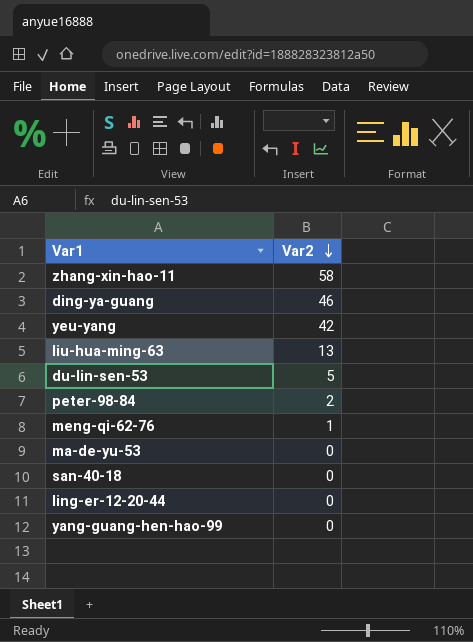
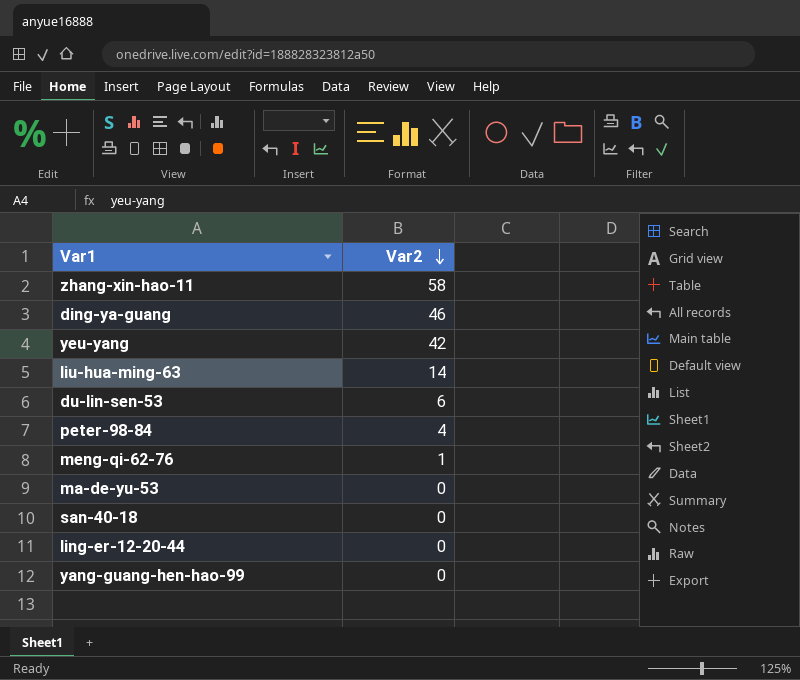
liu-hua-ming-63 | Var2: 13 -> 14
du-lin-sen-53 | Var2: 5 -> 6
peter-98-84 | Var2: 2 -> 4

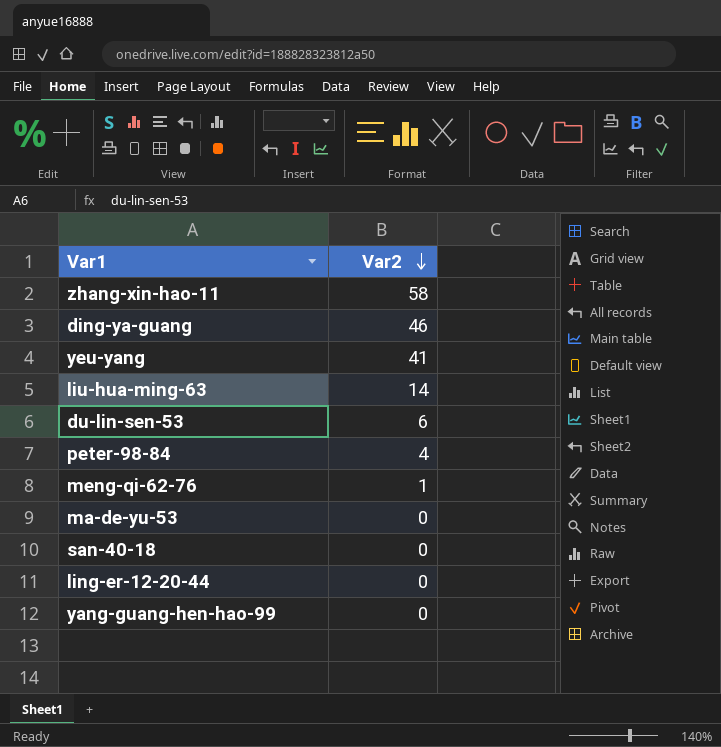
yeu-yang | Var2: 42 -> 41

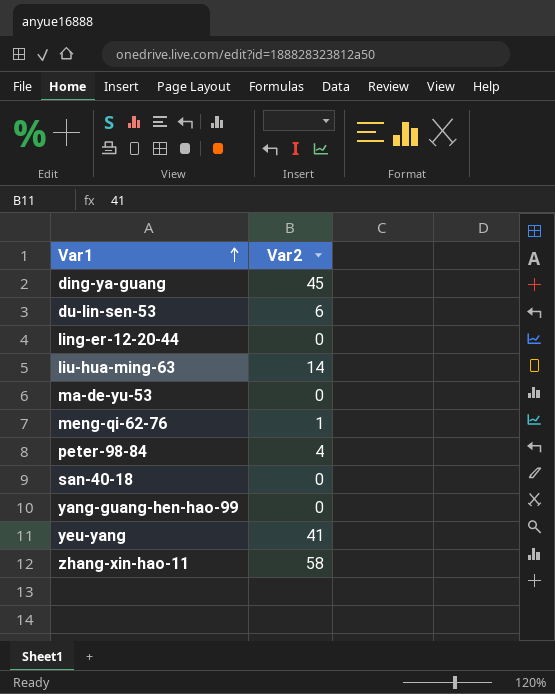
row order: Var2 descending -> Var1 ascending
ding-ya-guang | Var2: 46 -> 45

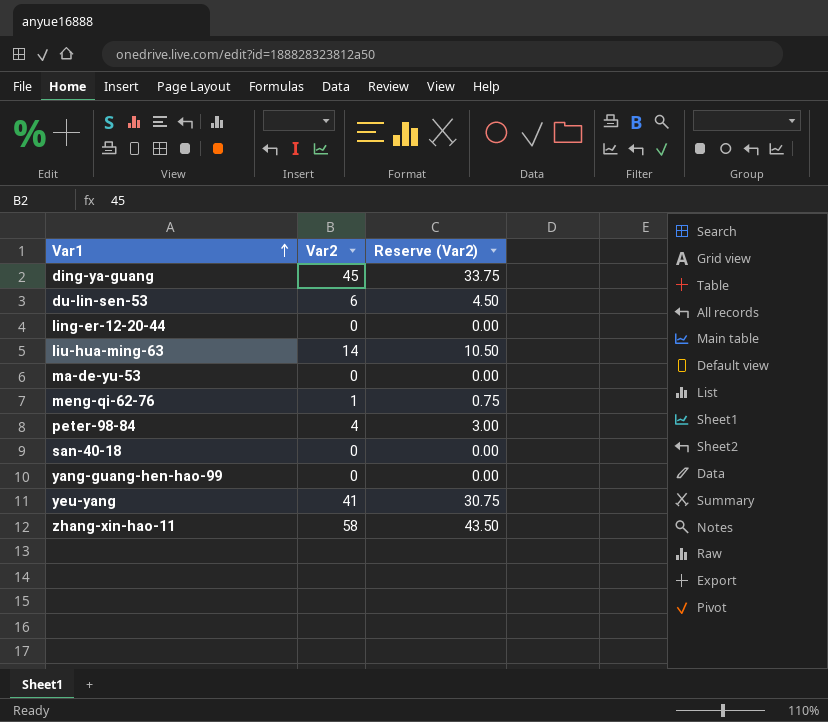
column Reserve (Var2) | formula: none -> [Var2] * 0.75

